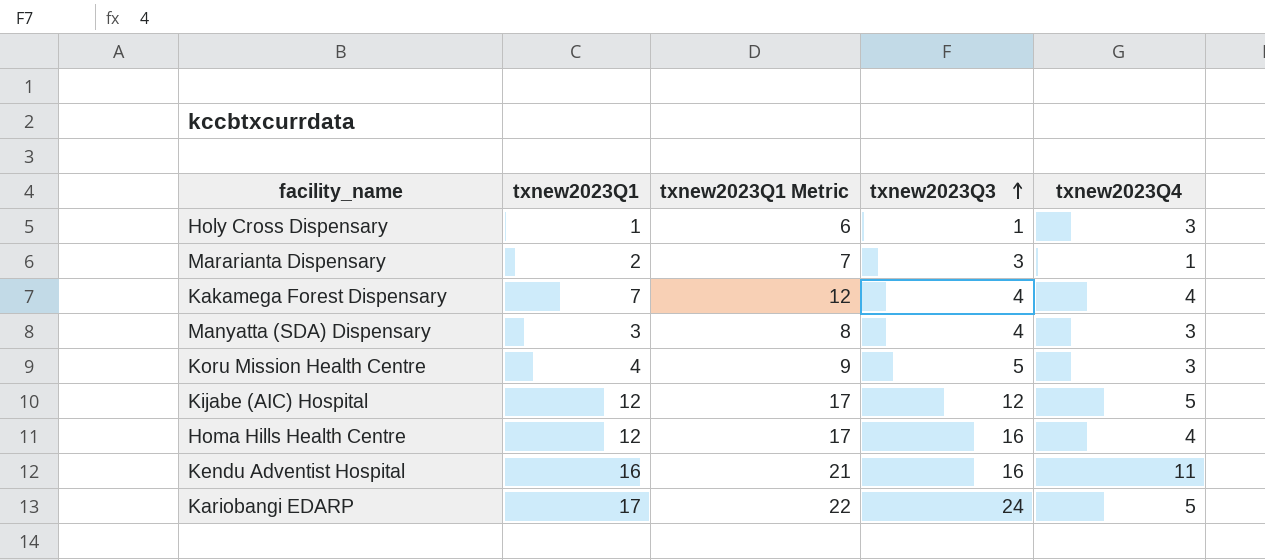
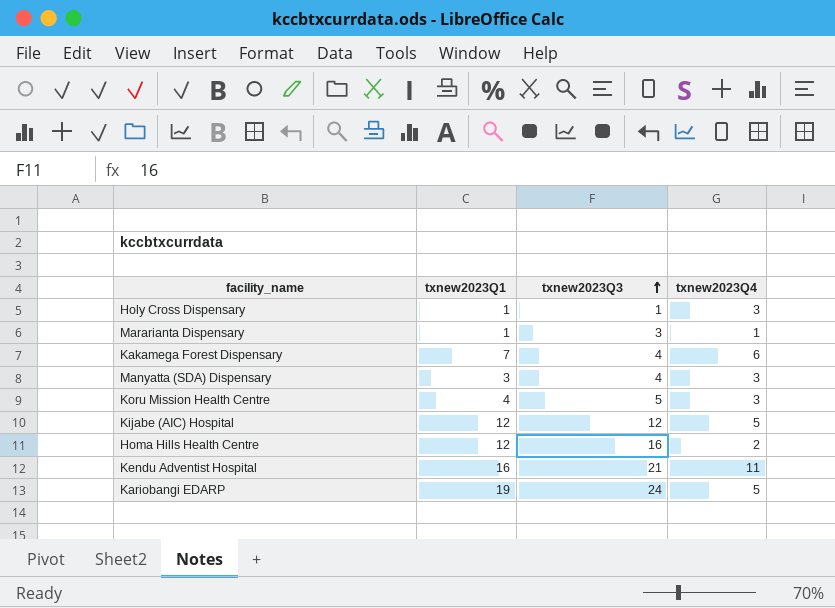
column txnew2023Q1 Metric | formula: [txnew2023Q1] + 5 -> none
Mararianta Dispensary | txnew2023Q1: 2 -> 1
Kakamega Forest Dispensary | txnew2023Q4: 4 -> 6
Homa Hills Health Centre | txnew2023Q4: 4 -> 2
Kendu Adventist Hospital | txnew2023Q3: 16 -> 21
Kariobangi EDARP | txnew2023Q1: 17 -> 19

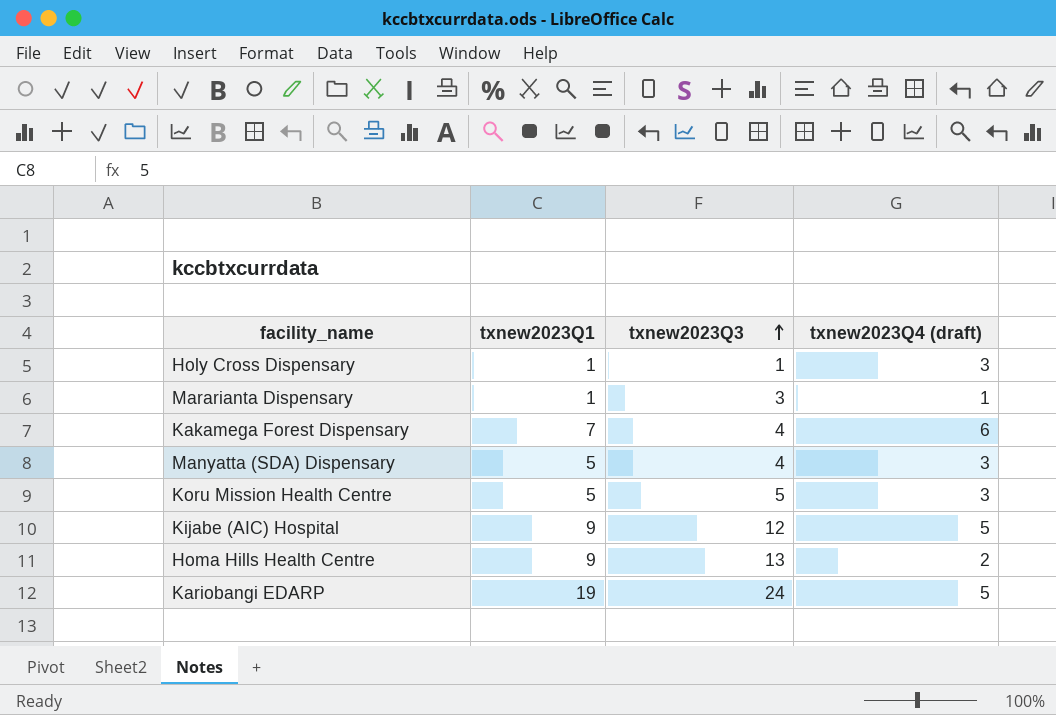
column name: txnew2023Q4 -> txnew2023Q4 (draft)
row Kendu Adventist Hospital: 16 | 21 | 11 -> none
Manyatta (SDA) Dispensary | txnew2023Q1: 3 -> 5
Koru Mission Health Centre | txnew2023Q1: 4 -> 5
Kijabe (AIC) Hospital | txnew2023Q1: 12 -> 9
Homa Hills Health Centre | txnew2023Q1: 12 -> 9
Homa Hills Health Centre | txnew2023Q3: 16 -> 13

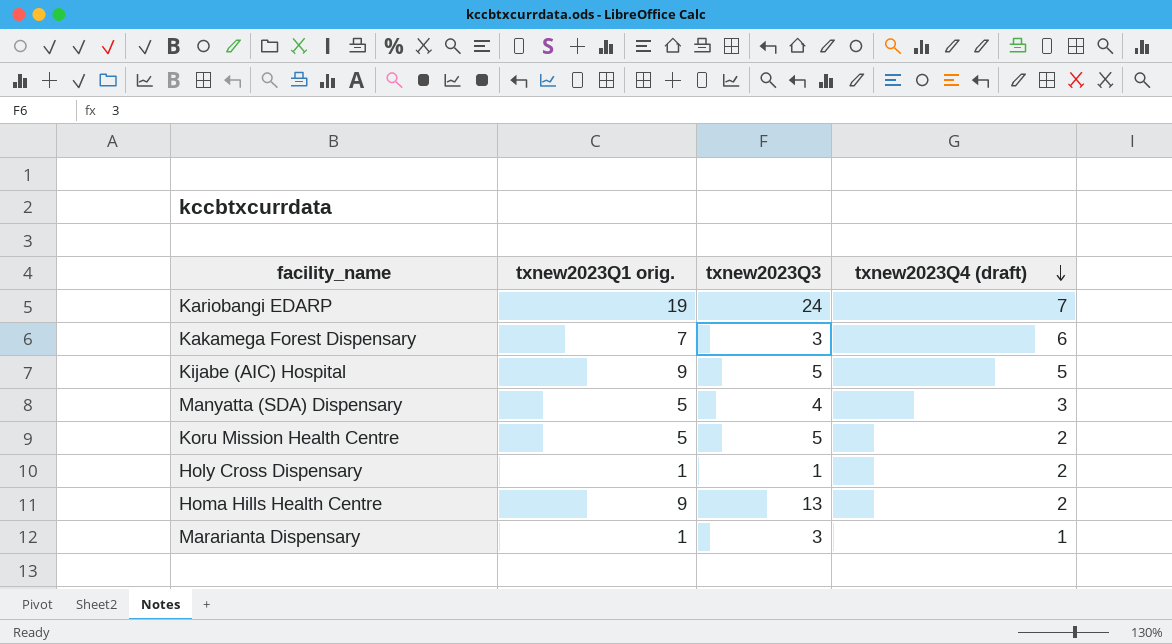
row order: txnew2023Q3 ascending -> txnew2023Q4 (draft) descending
column name: txnew2023Q1 -> txnew2023Q1 orig.
Kariobangi EDARP | txnew2023Q4 (draft): 5 -> 7
Kakamega Forest Dispensary | txnew2023Q3: 4 -> 3
Kijabe (AIC) Hospital | txnew2023Q3: 12 -> 5
Koru Mission Health Centre | txnew2023Q4 (draft): 3 -> 2
Holy Cross Dispensary | txnew2023Q4 (draft): 3 -> 2

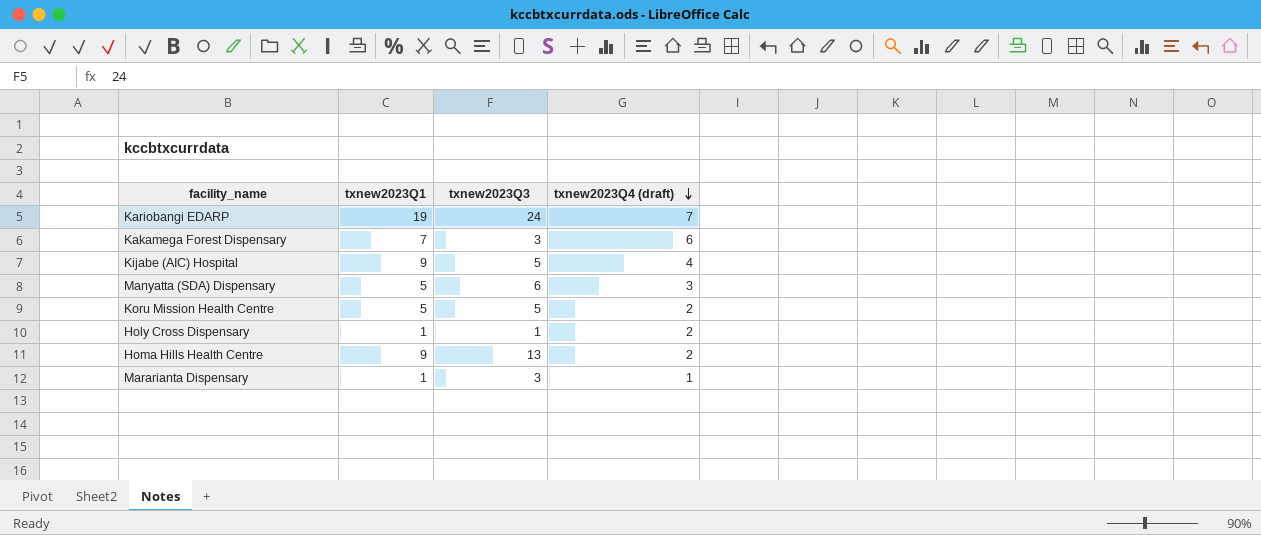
column name: txnew2023Q1 orig. -> txnew2023Q1
Kijabe (AIC) Hospital | txnew2023Q4 (draft): 5 -> 4
Manyatta (SDA) Dispensary | txnew2023Q3: 4 -> 6

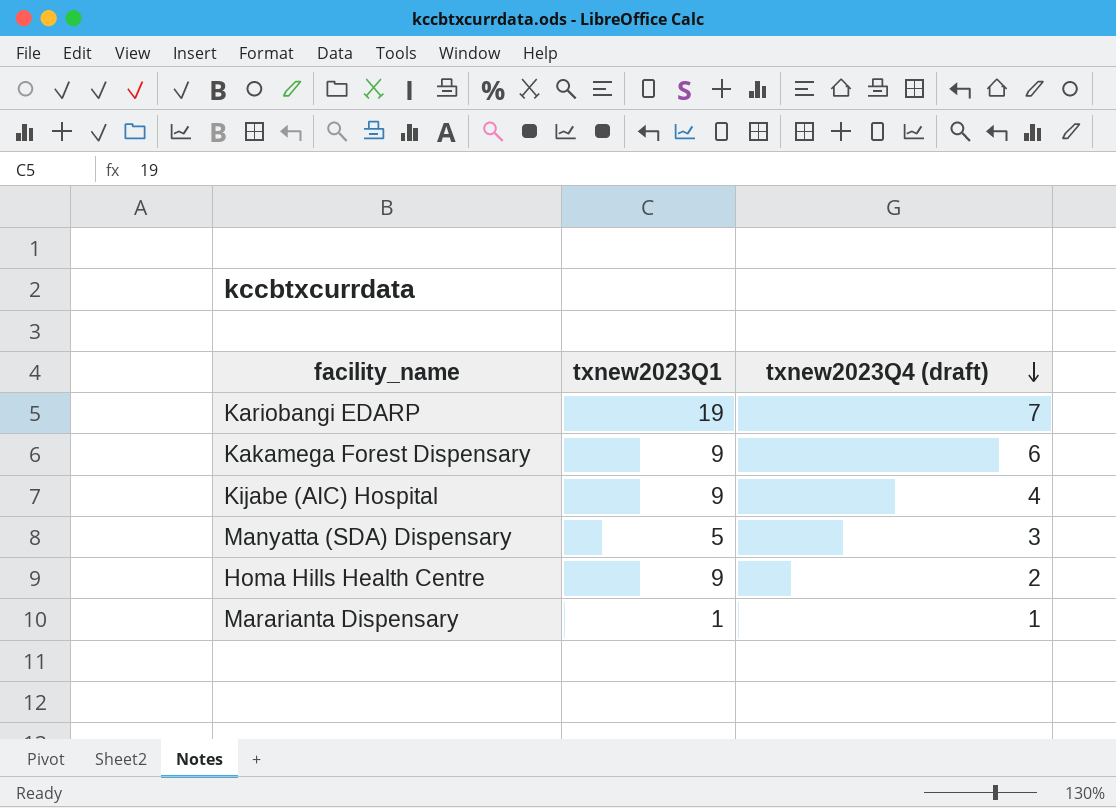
column txnew2023Q3 | position: 3 -> none
row Koru Mission Health Centre: 5 | 5 | 2 -> none
row Holy Cross Dispensary: 1 | 1 | 2 -> none
Kakamega Forest Dispensary | txnew2023Q1: 7 -> 9

